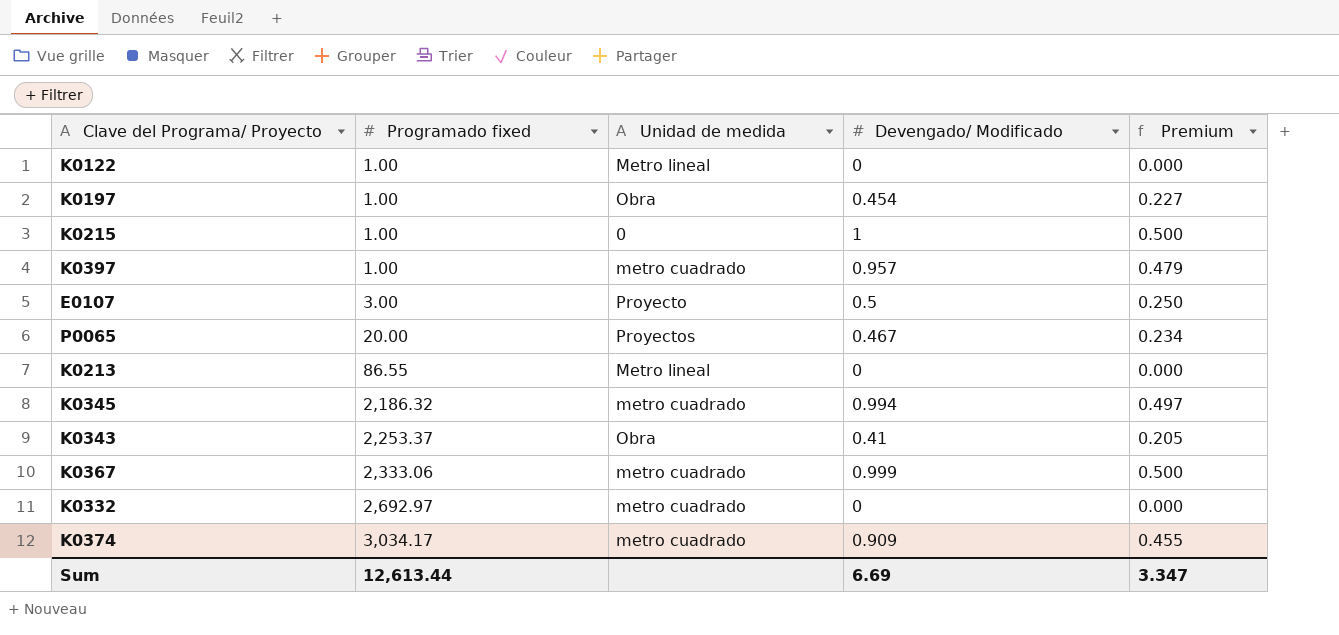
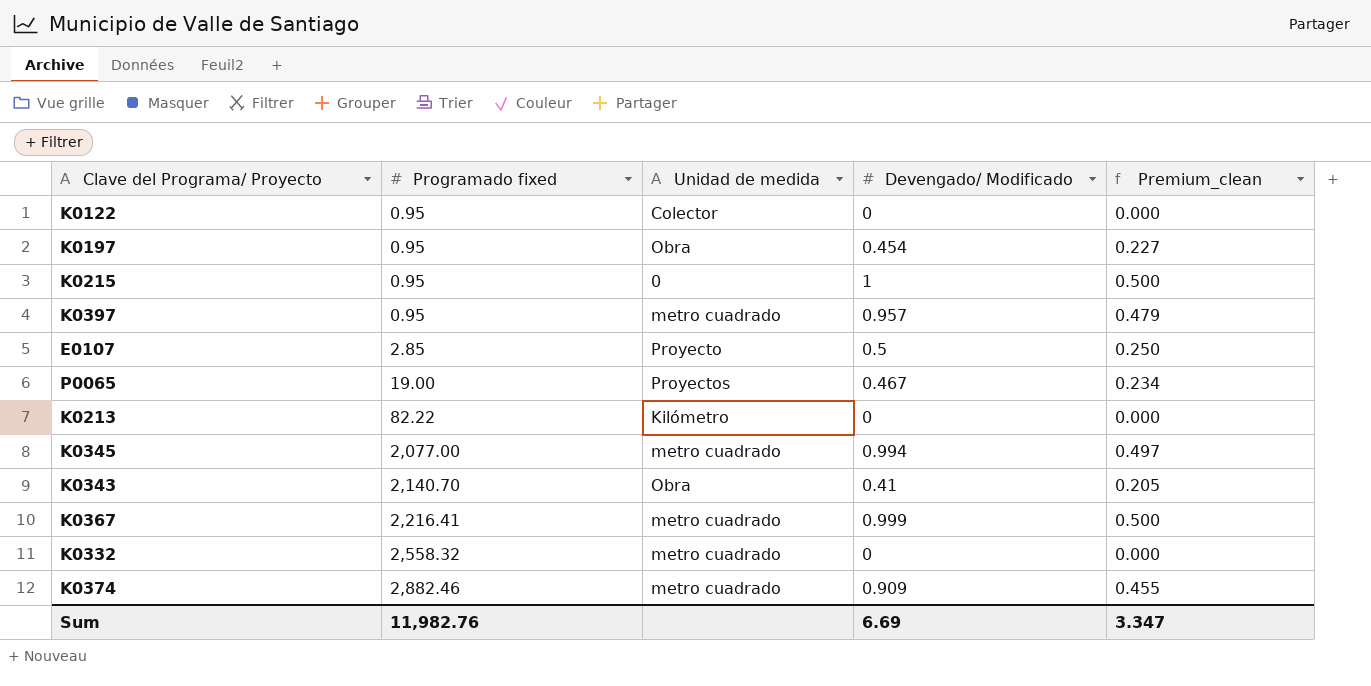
column name: Premium -> Premium_clean
K0122 | Programado fixed: 1.00 -> 0.95
K0122 | Unidad de medida: Metro lineal -> Colector
K0197 | Programado fixed: 1.00 -> 0.95
K0215 | Programado fixed: 1.00 -> 0.95
K0397 | Programado fixed: 1.00 -> 0.95
E0107 | Programado fixed: 3.00 -> 2.85
P0065 | Programado fixed: 20.00 -> 19.00
K0213 | Programado fixed: 86.55 -> 82.22
K0213 | Unidad de medida: Metro lineal -> Kilómetro
K0345 | Programado fixed: 2,186.32 -> 2,077.00
K0343 | Programado fixed: 2,253.37 -> 2,140.70
K0367 | Programado fixed: 2,333.06 -> 2,216.41
K0332 | Programado fixed: 2,692.97 -> 2,558.32
K0374 | Programado fixed: 3,034.17 -> 2,882.46
Sum | Programado fixed: 12,613.44 -> 11,982.76

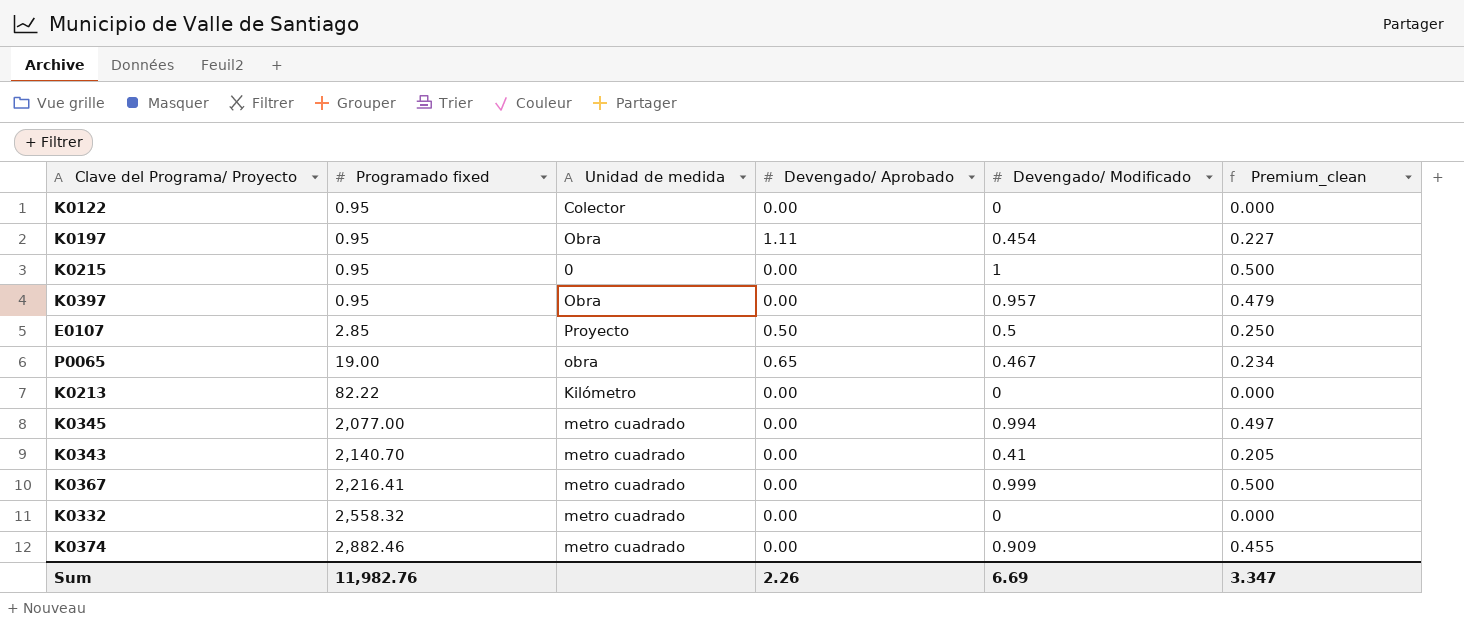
column Devengado/ Aprobado | position: none -> 4
K0397 | Unidad de medida: metro cuadrado -> Obra
P0065 | Unidad de medida: Proyectos -> obra
K0343 | Unidad de medida: Obra -> metro cuadrado

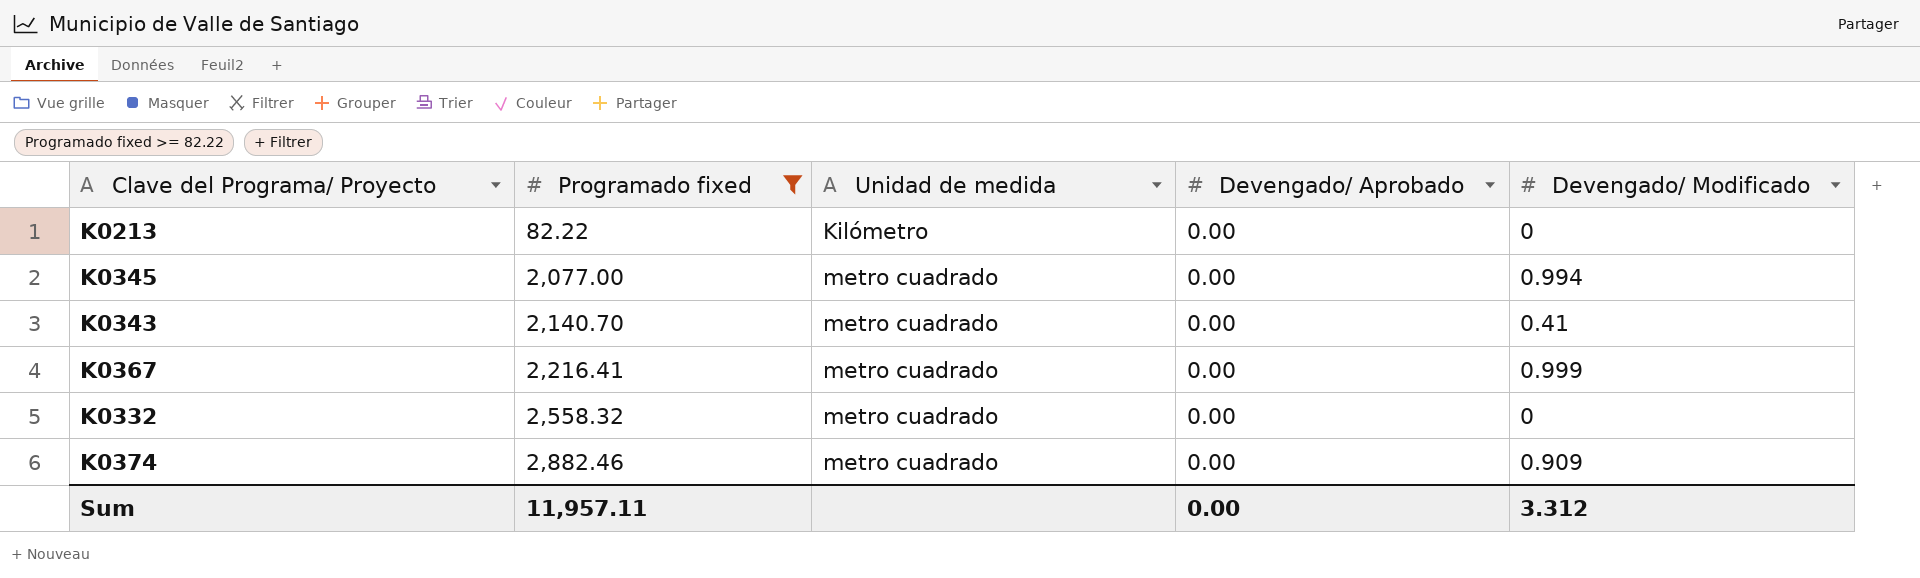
filter: none -> Programado fixed >= 82.22
column Premium_clean | formula: [Devengado/ Modificado] * 0.5 -> none
Sum | Programado fixed: 11,982.76 -> 11,957.11
Sum | Devengado/ Aprobado: 2.26 -> 0.00
Sum | Devengado/ Modificado: 6.69 -> 3.312

